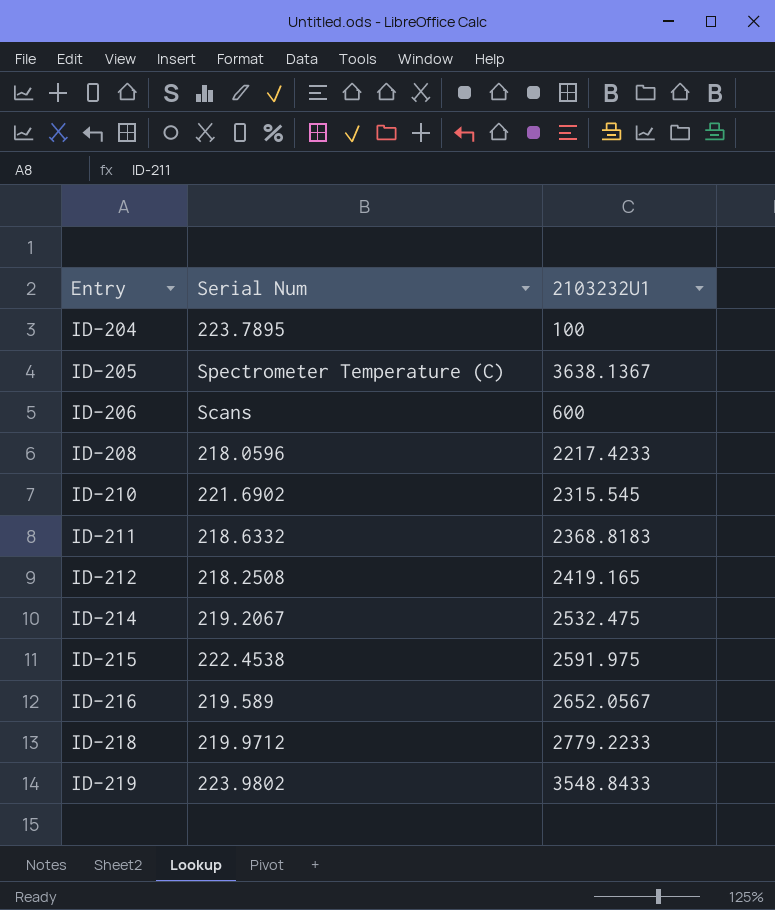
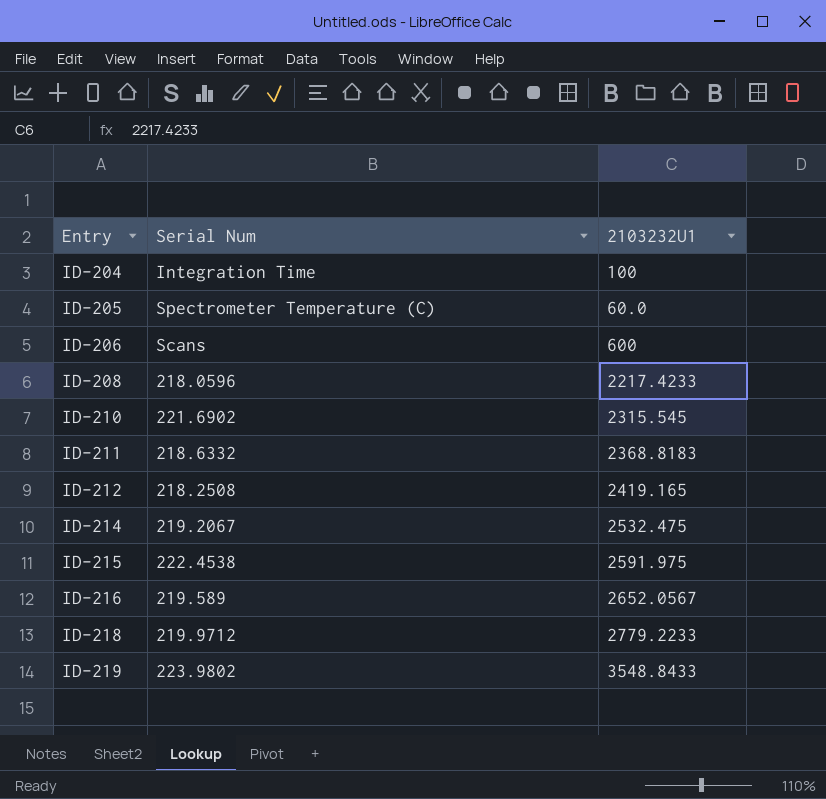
ID-204 | Serial Num: 223.7895 -> Integration Time
ID-205 | 2103232U1: 3638.1367 -> 60.0

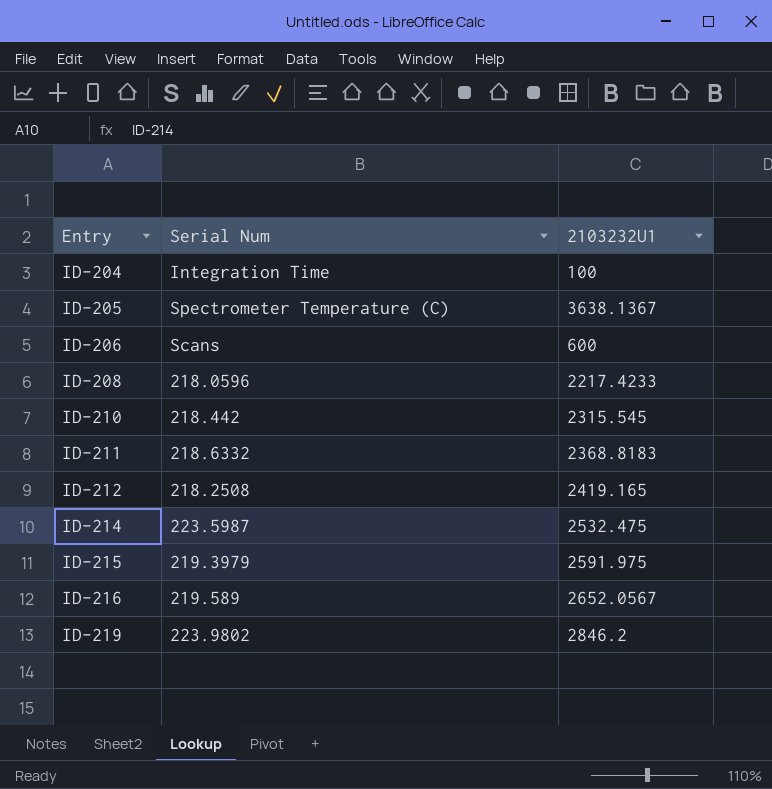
row ID-218: 219.9712 | 2779.2233 -> none
ID-205 | 2103232U1: 60.0 -> 3638.1367
ID-210 | Serial Num: 221.6902 -> 218.442
ID-214 | Serial Num: 219.2067 -> 223.5987
ID-215 | Serial Num: 222.4538 -> 219.3979
ID-219 | 2103232U1: 3548.8433 -> 2846.2

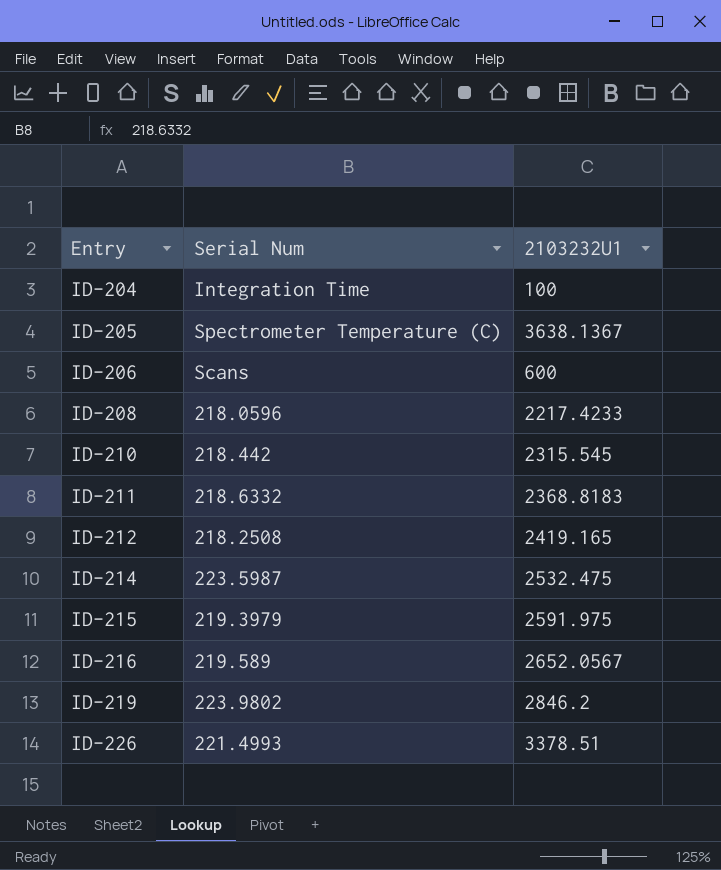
row ID-226: none -> 221.4993 | 3378.51

